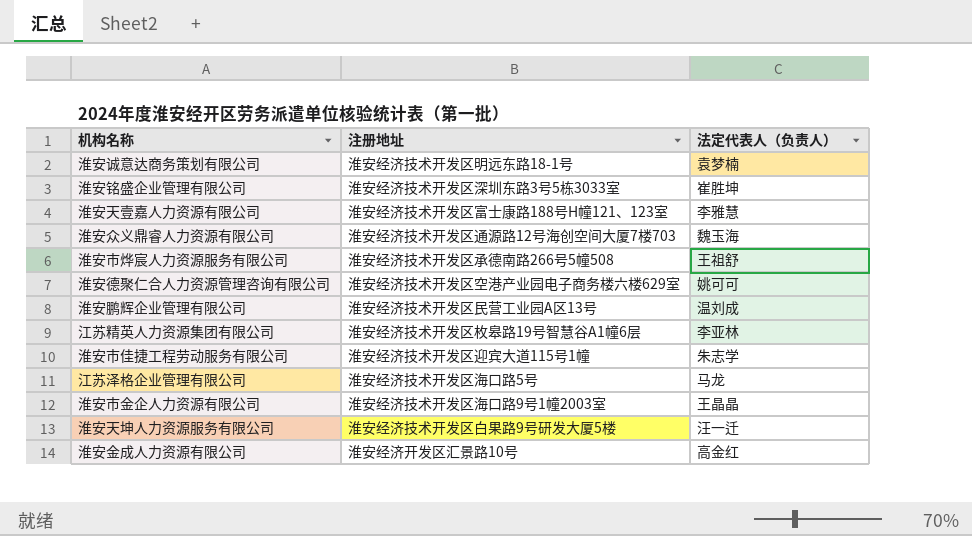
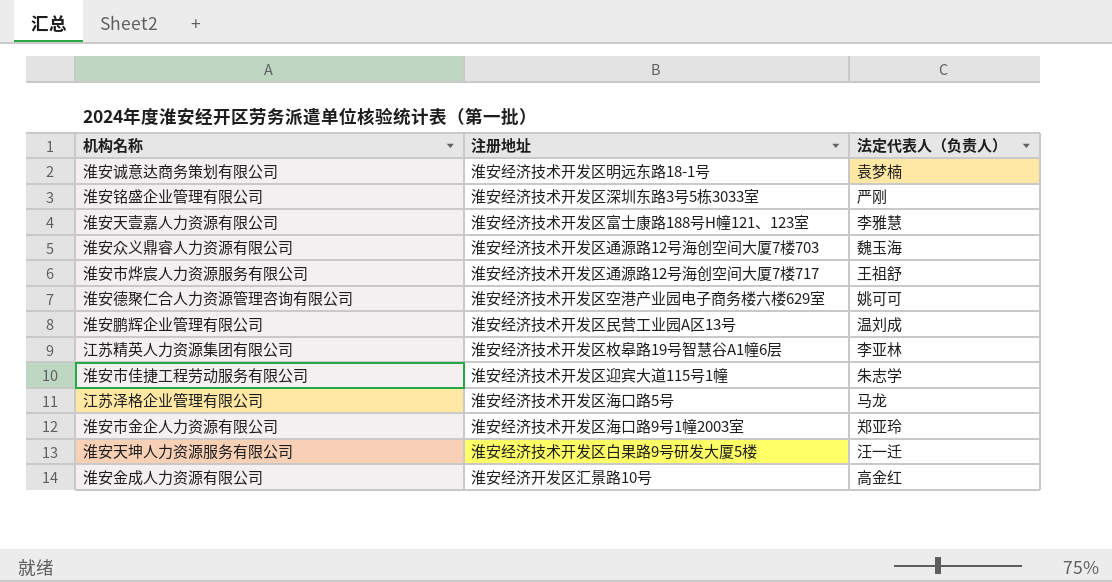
淮安铭盛企业管理有限公司 | 法定代表人（负责人）: 崔胜坤 -> 严刚
淮安市烨宸人力资源服务有限公司 | 注册地址: 淮安经济技术开发区承德南路266号5幢508 -> 淮安经济技术开发区通源路12号海创空间大厦7楼717
淮安市金企人力资源有限公司 | 法定代表人（负责人）: 王晶晶 -> 郑亚玲

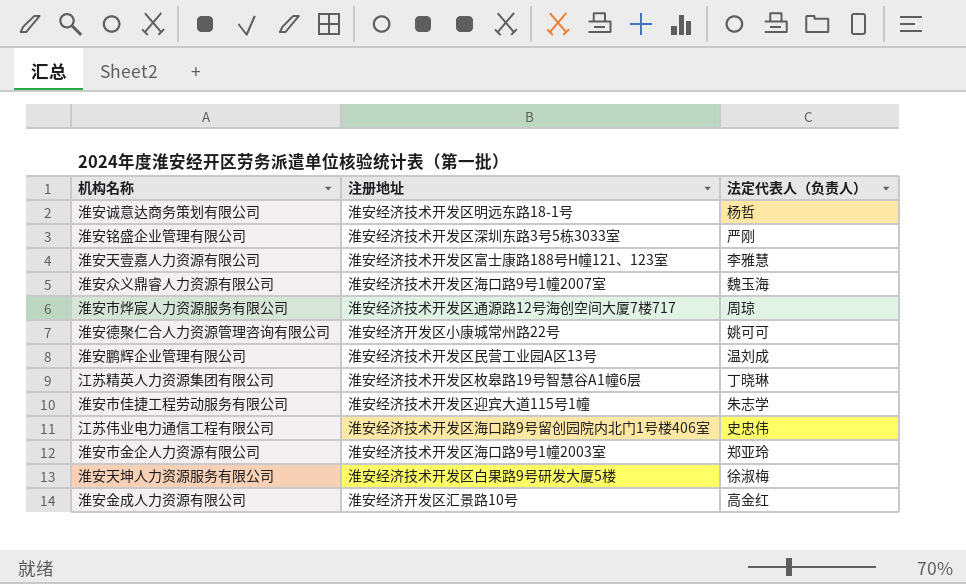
row 江苏泽格企业管理有限公司: 淮安经济技术开发区海口路5号 | 马龙 -> none
淮安诚意达商务策划有限公司 | 法定代表人（负责人）: 袁梦楠 -> 杨哲
淮安众义鼎睿人力资源有限公司 | 注册地址: 淮安经济技术开发区通源路12号海创空间大厦7楼703 -> 淮安经济技术开发区海口路9号1幢2007室
淮安市烨宸人力资源服务有限公司 | 法定代表人（负责人）: 王祖舒 -> 周琼
淮安德聚仁合人力资源管理咨询有限公司 | 注册地址: 淮安经济技术开发区空港产业园电子商务楼六楼629室 -> 淮安经济开发区小康城常州路22号
江苏精英人力资源集团有限公司 | 法定代表人（负责人）: 李亚林 -> 丁晓琳
row 江苏伟业电力通信工程有限公司: none -> 淮安经济技术开发区海口路9号留创园院内北门1号楼406室 | 史忠伟
淮安天坤人力资源服务有限公司 | 法定代表人（负责人）: 汪一迁 -> 徐淑梅

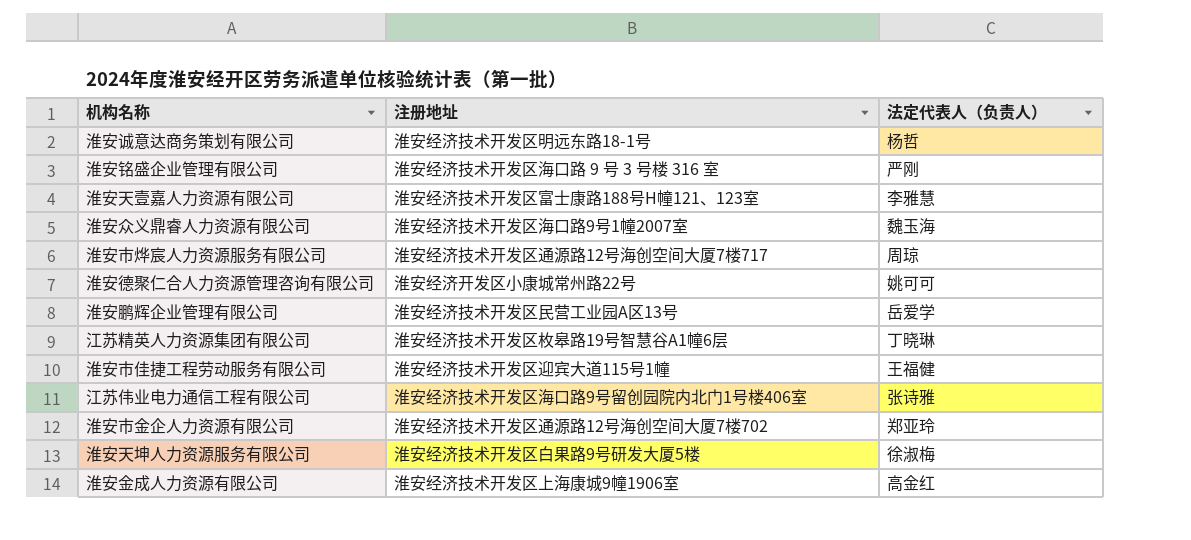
淮安铭盛企业管理有限公司 | 注册地址: 淮安经济技术开发区深圳东路3号5栋3033室 -> 淮安经济技术开发区海口路 9 号 3 号楼 316 室
淮安鹏辉企业管理有限公司 | 法定代表人（负责人）: 温刘成 -> 岳爱学
淮安市佳捷工程劳动服务有限公司 | 法定代表人（负责人）: 朱志学 -> 王福健
江苏伟业电力通信工程有限公司 | 法定代表人（负责人）: 史忠伟 -> 张诗雅
淮安市金企人力资源有限公司 | 注册地址: 淮安经济技术开发区海口路9号1幢2003室 -> 淮安经济技术开发区通源路12号海创空间大厦7楼702
淮安金成人力资源有限公司 | 注册地址: 淮安经济开发区汇景路10号 -> 淮安经济技术开发区上海康城9幢1906室

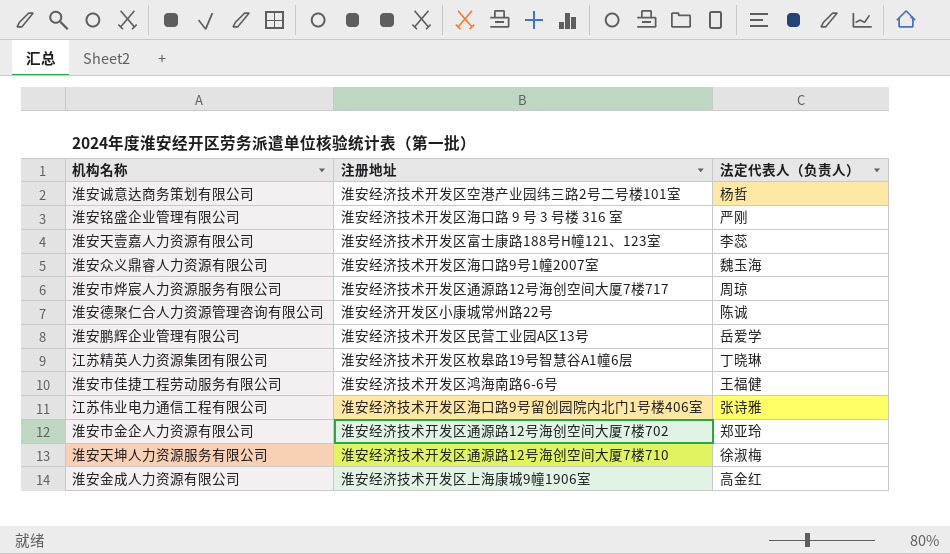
淮安诚意达商务策划有限公司 | 注册地址: 淮安经济技术开发区明远东路18-1号 -> 淮安经济技术开发区空港产业园纬三路2号二号楼101室
淮安天壹嘉人力资源有限公司 | 法定代表人（负责人）: 李雅慧 -> 李蕊
淮安德聚仁合人力资源管理咨询有限公司 | 法定代表人（负责人）: 姚可可 -> 陈诚
淮安市佳捷工程劳动服务有限公司 | 注册地址: 淮安经济技术开发区迎宾大道115号1幢 -> 淮安经济技术开发区鸿海南路6-6号
淮安天坤人力资源服务有限公司 | 注册地址: 淮安经济技术开发区白果路9号研发大厦5楼 -> 淮安经济技术开发区通源路12号海创空间大厦7楼710

